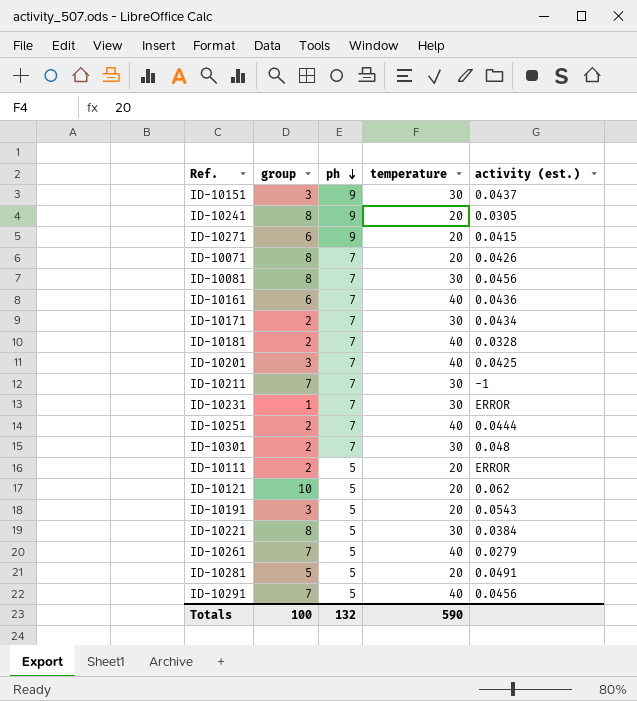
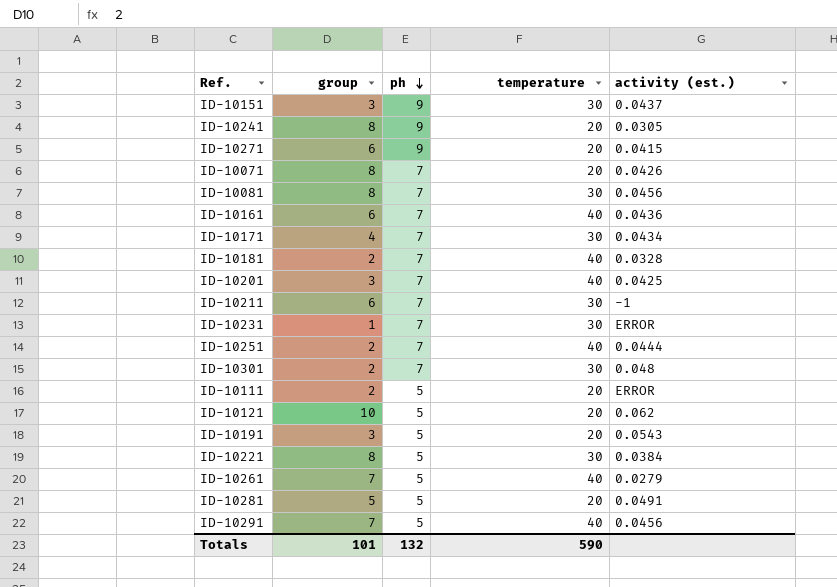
ID-10171 | group: 2 -> 4
ID-10211 | group: 7 -> 6
Totals | group: 100 -> 101

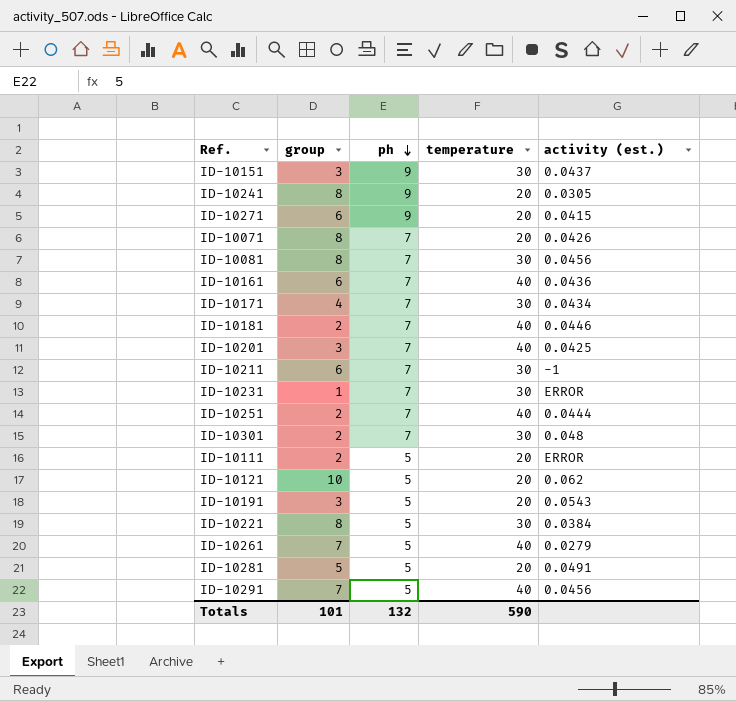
ID-10181 | activity (est.): 0.0328 -> 0.0446

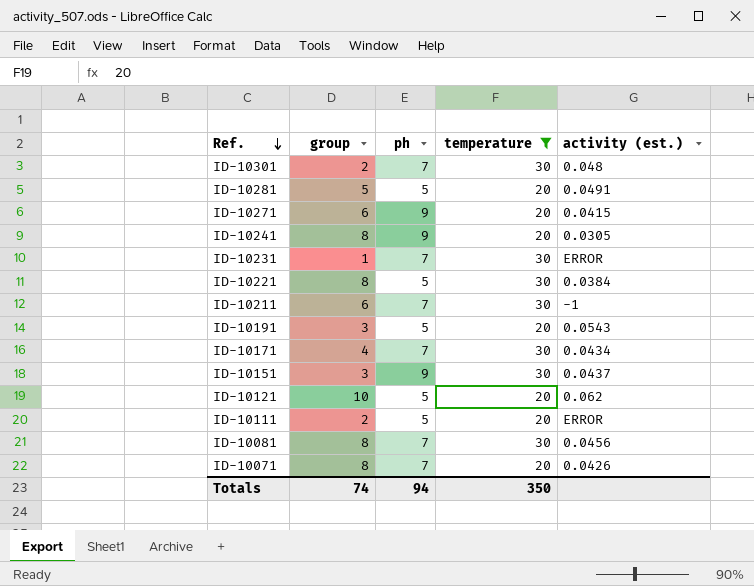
filter: none -> temperature != 40
row order: ph descending -> Ref. descending
Totals | group: 101 -> 74
Totals | ph: 132 -> 94
Totals | temperature: 590 -> 350

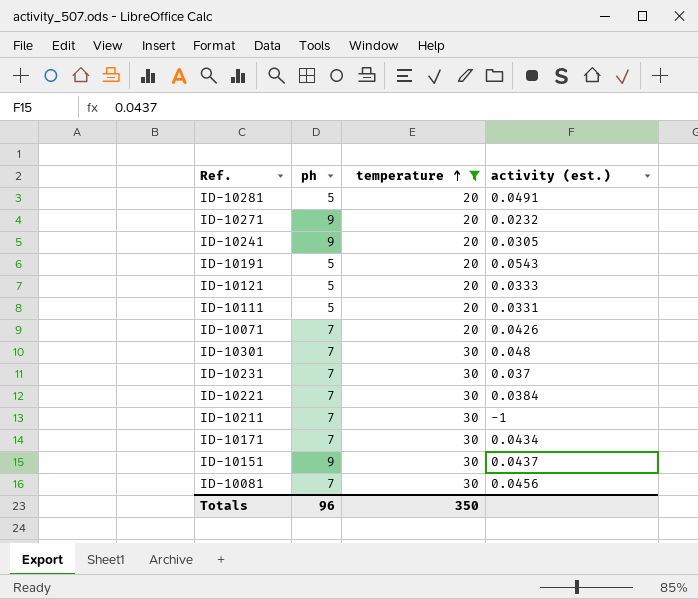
row order: Ref. descending -> temperature ascending
column group | position: 2 -> none
ID-10271 | activity (est.): 0.0415 -> 0.0232
ID-10121 | activity (est.): 0.062 -> 0.0333
ID-10111 | activity (est.): ERROR -> 0.0331
ID-10231 | activity (est.): ERROR -> 0.037
ID-10221 | ph: 5 -> 7
Totals | ph: 94 -> 96

